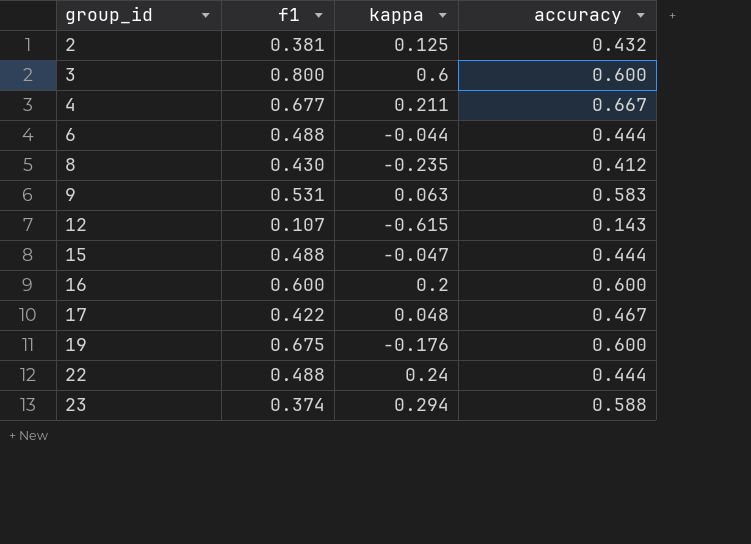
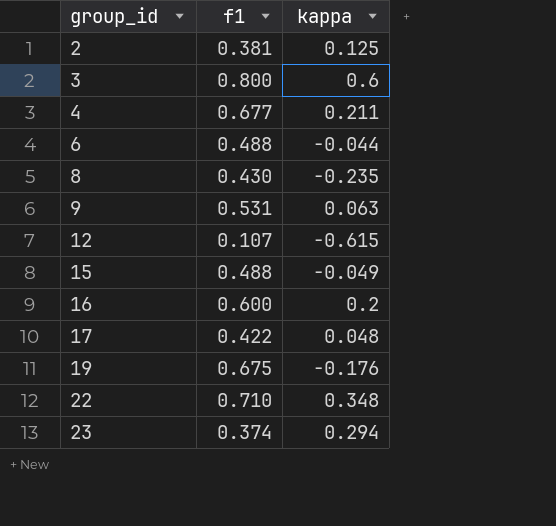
column accuracy | position: 4 -> none
15 | kappa: -0.047 -> -0.049
22 | f1: 0.488 -> 0.710
22 | kappa: 0.24 -> 0.348

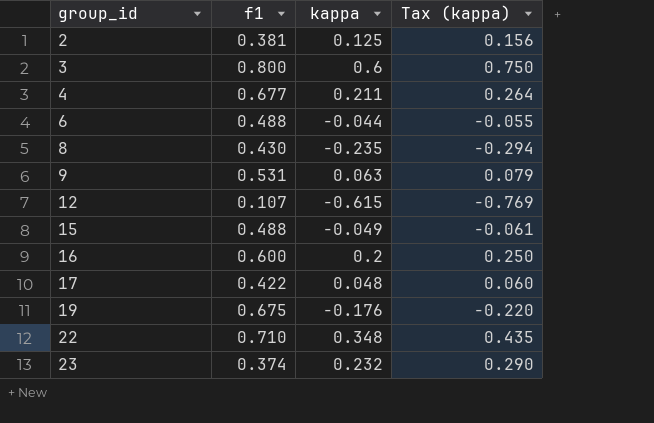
column Tax (kappa) | formula: none -> [kappa] * 1.25
23 | kappa: 0.294 -> 0.232

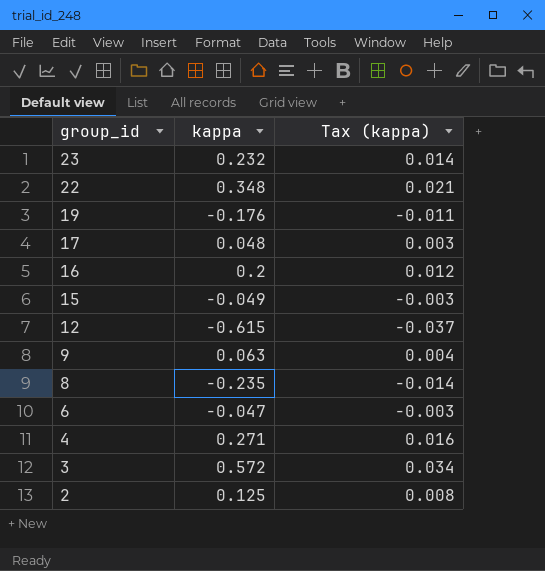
row order: group_id ascending -> group_id descending
column f1 | position: 2 -> none
column Tax (kappa) | formula: [kappa] * 1.25 -> [kappa] * 0.06
6 | kappa: -0.044 -> -0.047
4 | kappa: 0.211 -> 0.271
3 | kappa: 0.6 -> 0.572

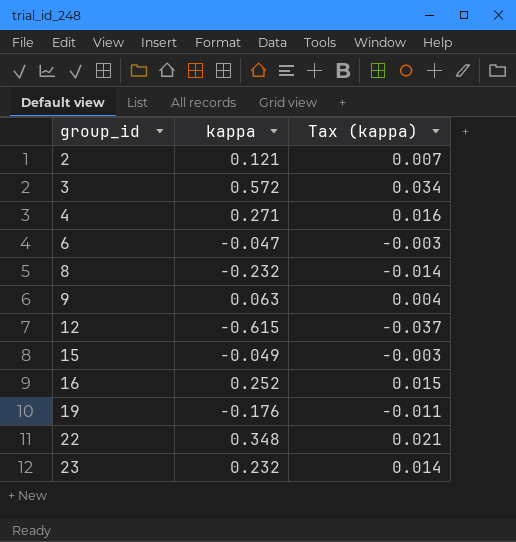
row order: group_id descending -> group_id ascending
row 17: 0.048 | 0.003 -> none
2 | kappa: 0.125 -> 0.121
2 | Tax (kappa): 0.008 -> 0.007
8 | kappa: -0.235 -> -0.232
16 | kappa: 0.2 -> 0.252
16 | Tax (kappa): 0.012 -> 0.015

